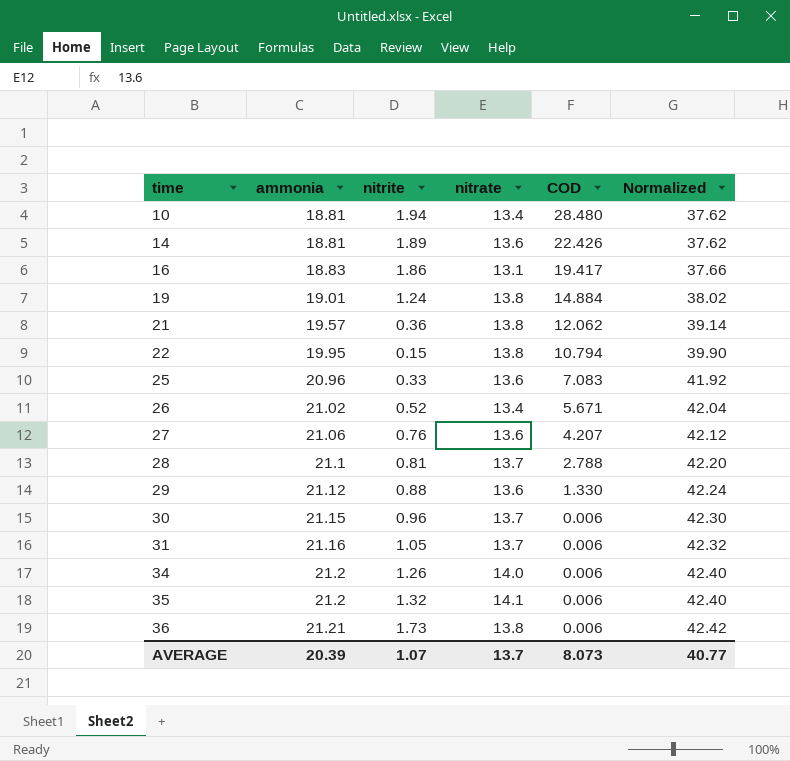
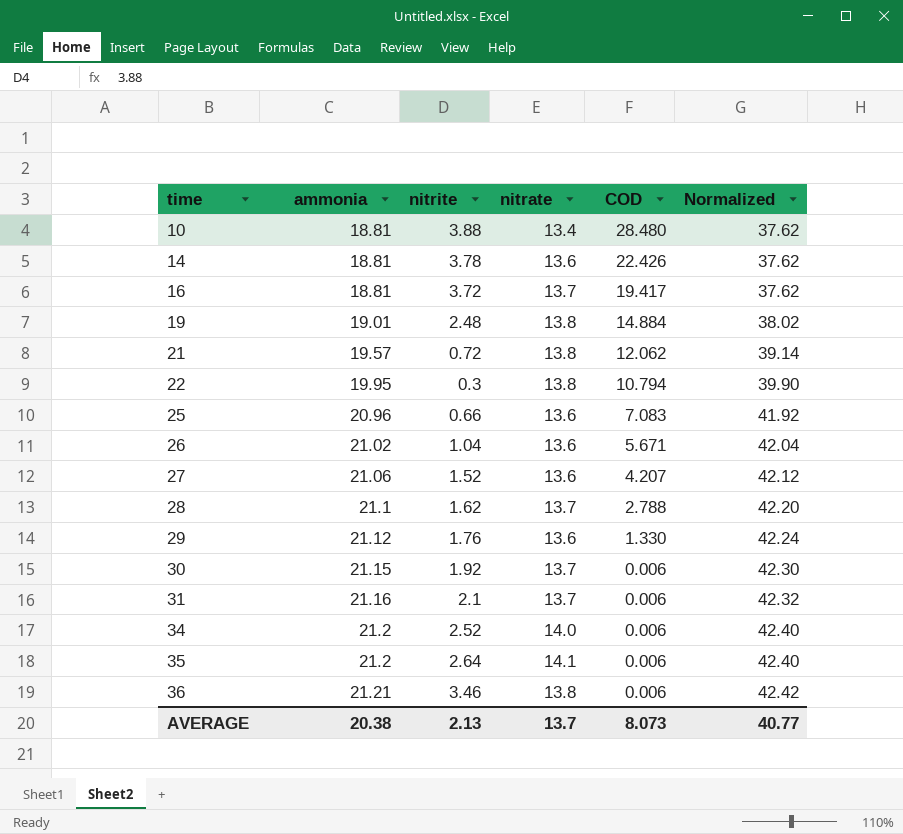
10 | nitrite: 1.94 -> 3.88
14 | nitrite: 1.89 -> 3.78
16 | ammonia: 18.83 -> 18.81
16 | nitrite: 1.86 -> 3.72
16 | nitrate: 13.1 -> 13.7
16 | Normalized: 37.66 -> 37.62
19 | nitrite: 1.24 -> 2.48
21 | nitrite: 0.36 -> 0.72
22 | nitrite: 0.15 -> 0.3
25 | nitrite: 0.33 -> 0.66
26 | nitrite: 0.52 -> 1.04
26 | nitrate: 13.4 -> 13.6
27 | nitrite: 0.76 -> 1.52
28 | nitrite: 0.81 -> 1.62
29 | nitrite: 0.88 -> 1.76
30 | nitrite: 0.96 -> 1.92
31 | nitrite: 1.05 -> 2.1
34 | nitrite: 1.26 -> 2.52
35 | nitrite: 1.32 -> 2.64
36 | nitrite: 1.73 -> 3.46
AVERAGE | ammonia: 20.39 -> 20.38
AVERAGE | nitrite: 1.07 -> 2.13

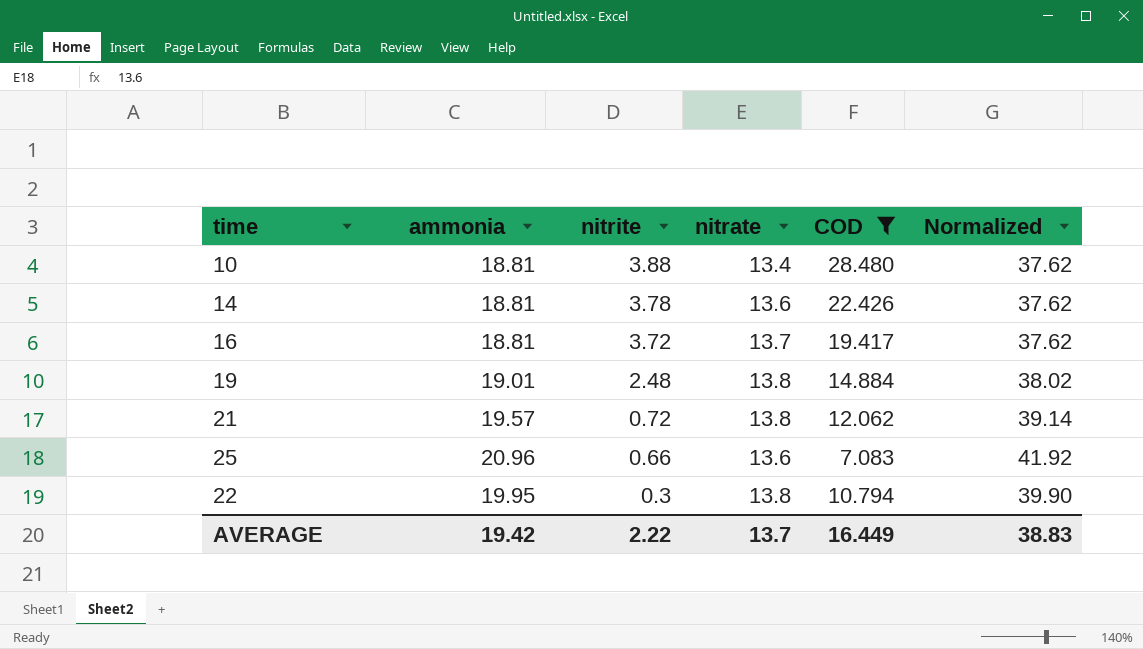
filter: none -> COD >= 7.083
row order: time ascending -> nitrite descending
AVERAGE | ammonia: 20.38 -> 19.42
AVERAGE | nitrite: 2.13 -> 2.22
AVERAGE | COD: 8.073 -> 16.449
AVERAGE | Normalized: 40.77 -> 38.83

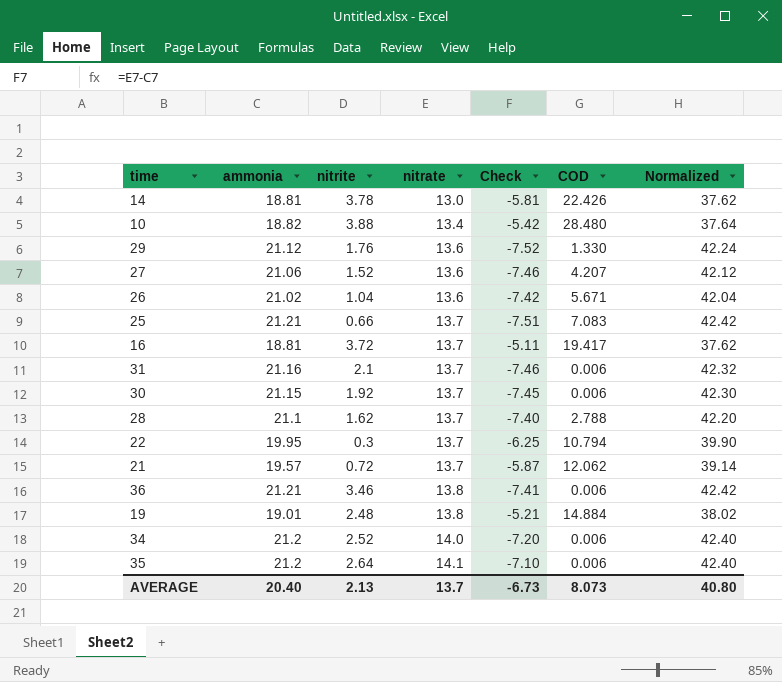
filter: COD >= 7.083 -> none
row order: nitrite descending -> nitrate ascending
column Check | formula: none -> [nitrate] - [ammonia]
14 | nitrate: 13.6 -> 13.0
10 | ammonia: 18.81 -> 18.82
10 | Normalized: 37.62 -> 37.64
25 | ammonia: 20.96 -> 21.21
25 | nitrate: 13.6 -> 13.7
25 | Normalized: 41.92 -> 42.42
22 | nitrate: 13.8 -> 13.7
21 | nitrate: 13.8 -> 13.7
AVERAGE | ammonia: 19.42 -> 20.40
AVERAGE | nitrite: 2.22 -> 2.13
AVERAGE | COD: 16.449 -> 8.073
AVERAGE | Normalized: 38.83 -> 40.80

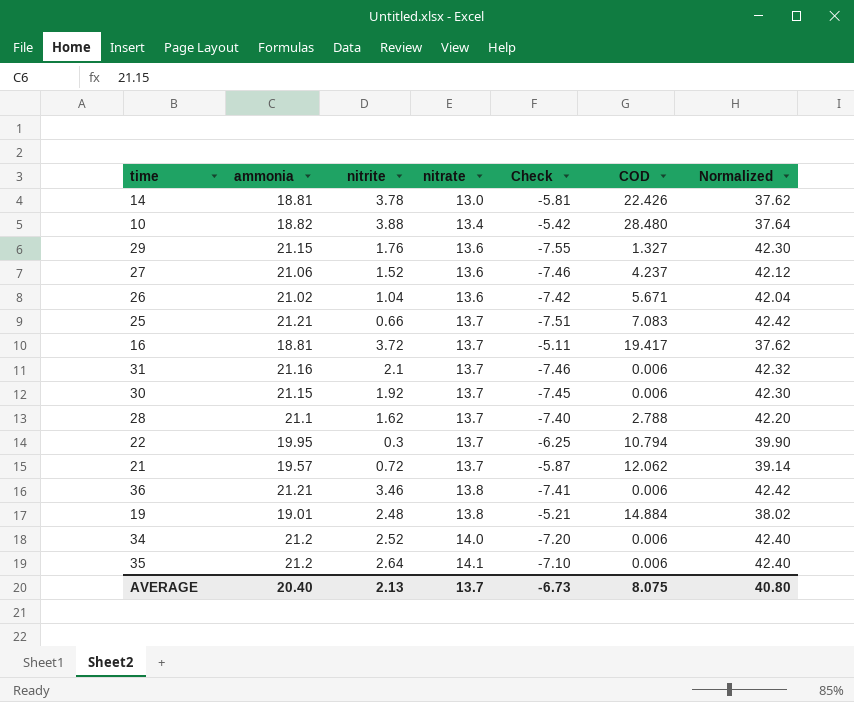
29 | ammonia: 21.12 -> 21.15
29 | Check: -7.52 -> -7.55
29 | COD: 1.330 -> 1.327
29 | Normalized: 42.24 -> 42.30
27 | COD: 4.207 -> 4.237
AVERAGE | COD: 8.073 -> 8.075

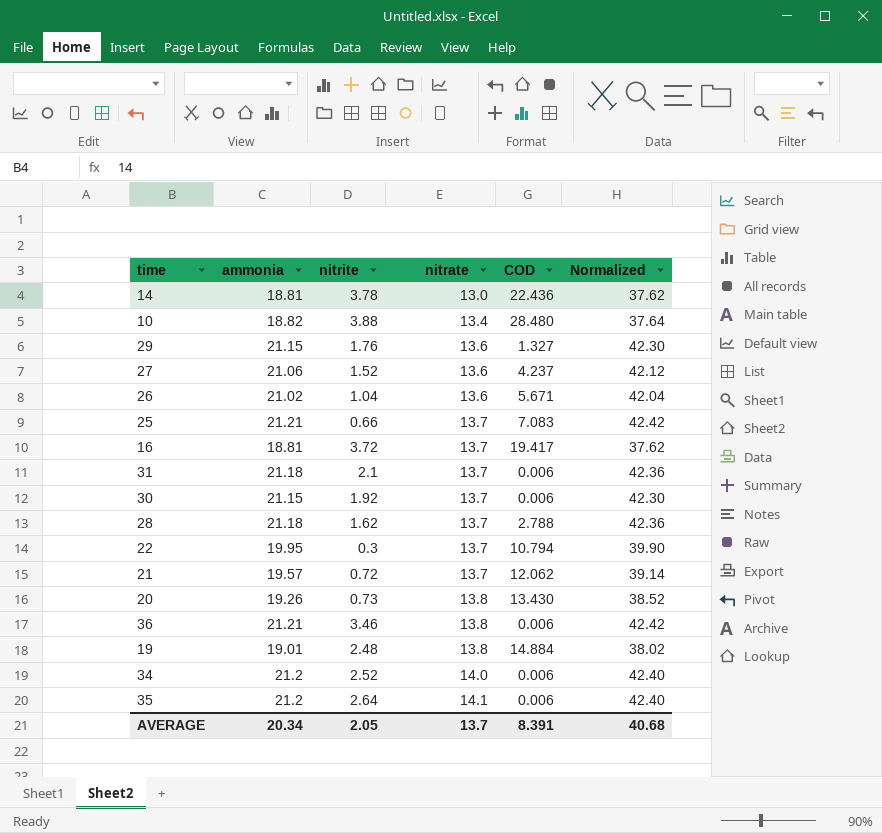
column Check | formula: [nitrate] - [ammonia] -> none
14 | COD: 22.426 -> 22.436
31 | ammonia: 21.16 -> 21.18
31 | Normalized: 42.32 -> 42.36
28 | ammonia: 21.1 -> 21.18
28 | Normalized: 42.20 -> 42.36
row 20: none -> 19.26 | 0.73 | 13.8 | 13.430 | 38.52
AVERAGE | ammonia: 20.40 -> 20.34
AVERAGE | nitrite: 2.13 -> 2.05
AVERAGE | COD: 8.075 -> 8.391
AVERAGE | Normalized: 40.80 -> 40.68

